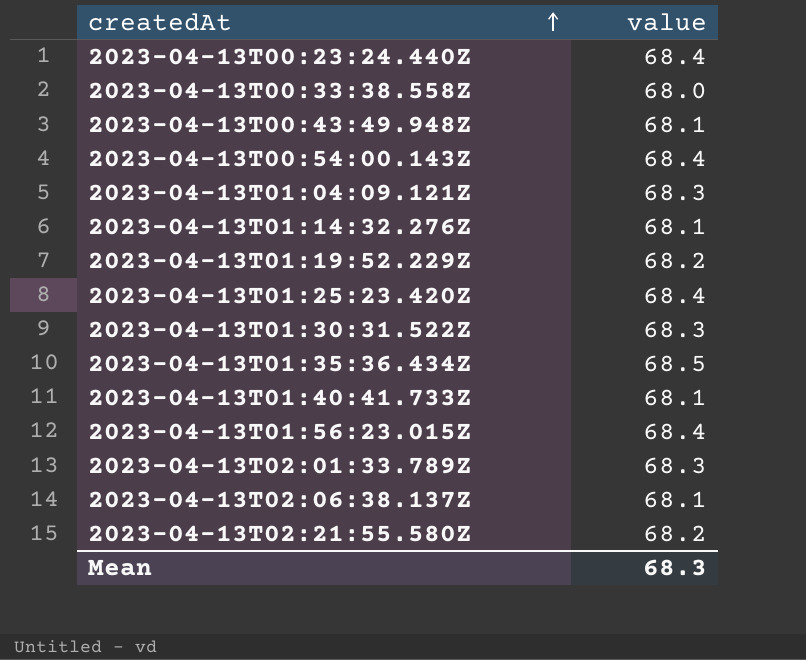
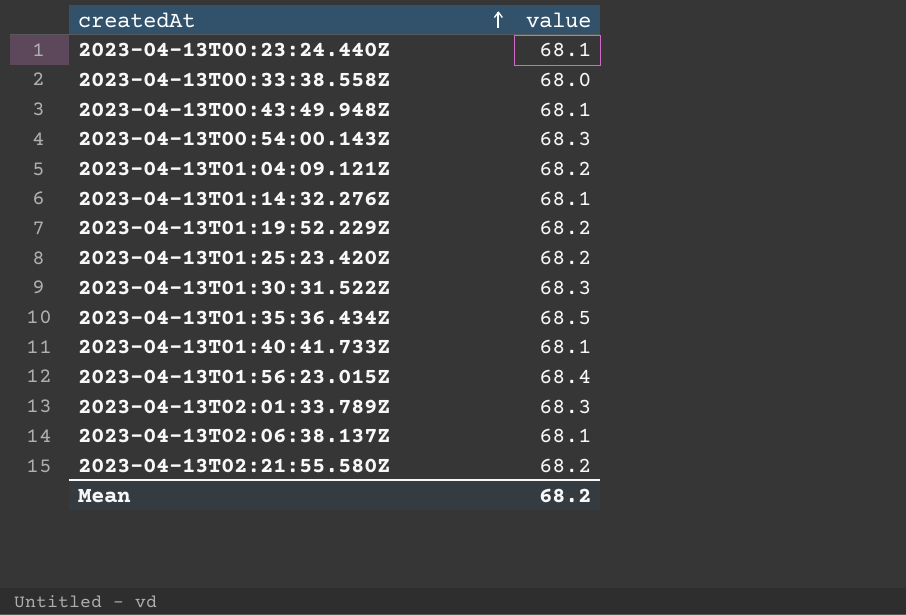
2023-04-13T00:23:24.440Z | value: 68.4 -> 68.1
2023-04-13T00:54:00.143Z | value: 68.4 -> 68.3
2023-04-13T01:04:09.121Z | value: 68.3 -> 68.2
2023-04-13T01:25:23.420Z | value: 68.4 -> 68.2
Mean | value: 68.3 -> 68.2

